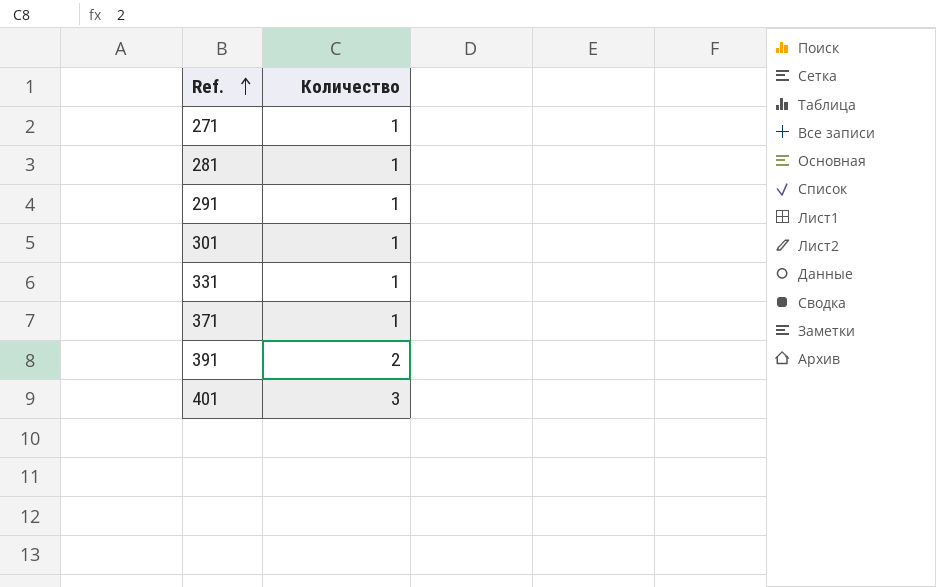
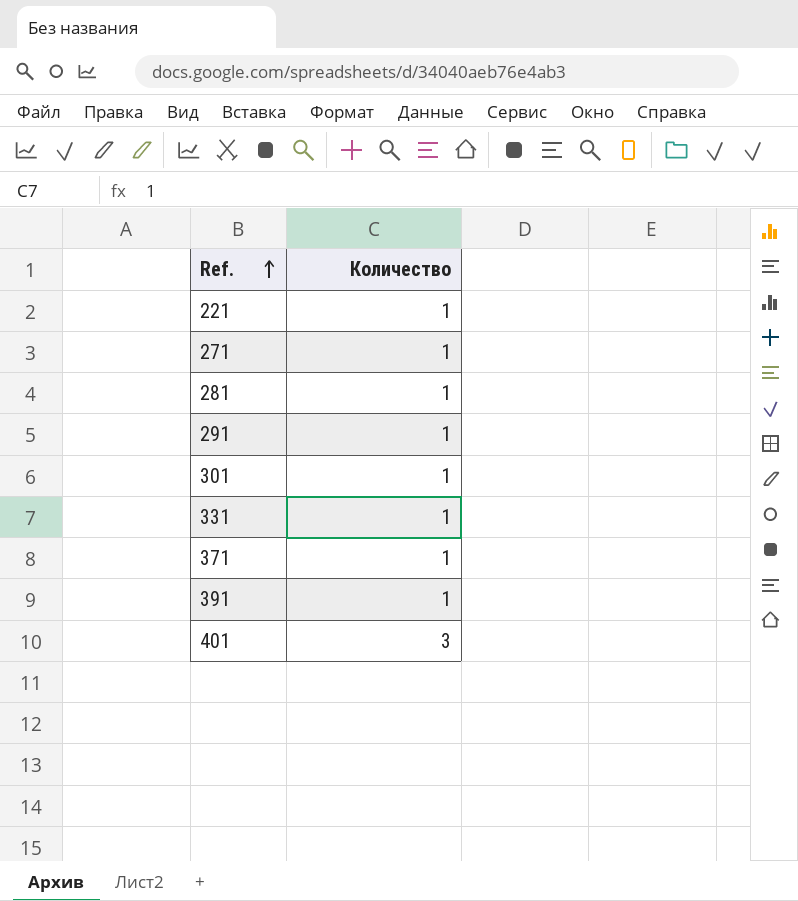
row 221: none -> 1
391 | Количество: 2 -> 1

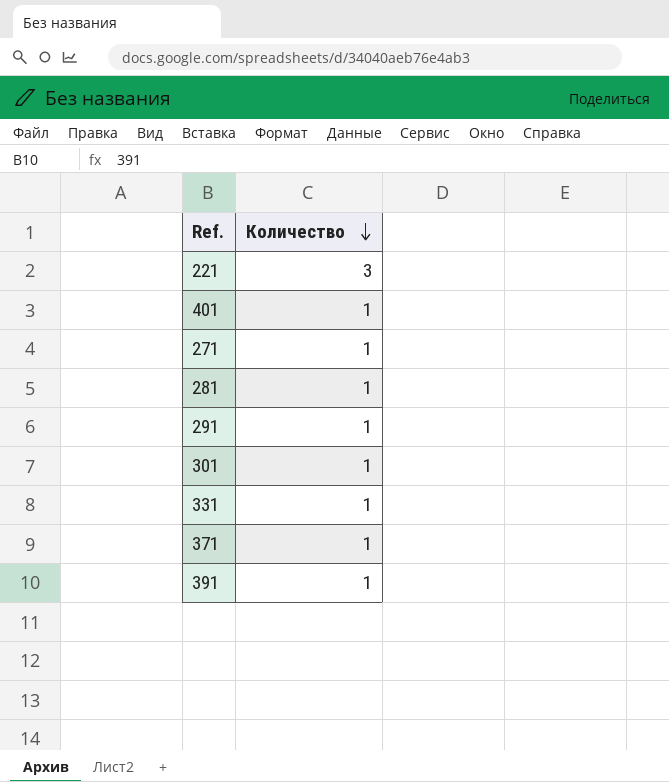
row order: Ref. ascending -> Количество descending
221 | Количество: 1 -> 3
401 | Количество: 3 -> 1

